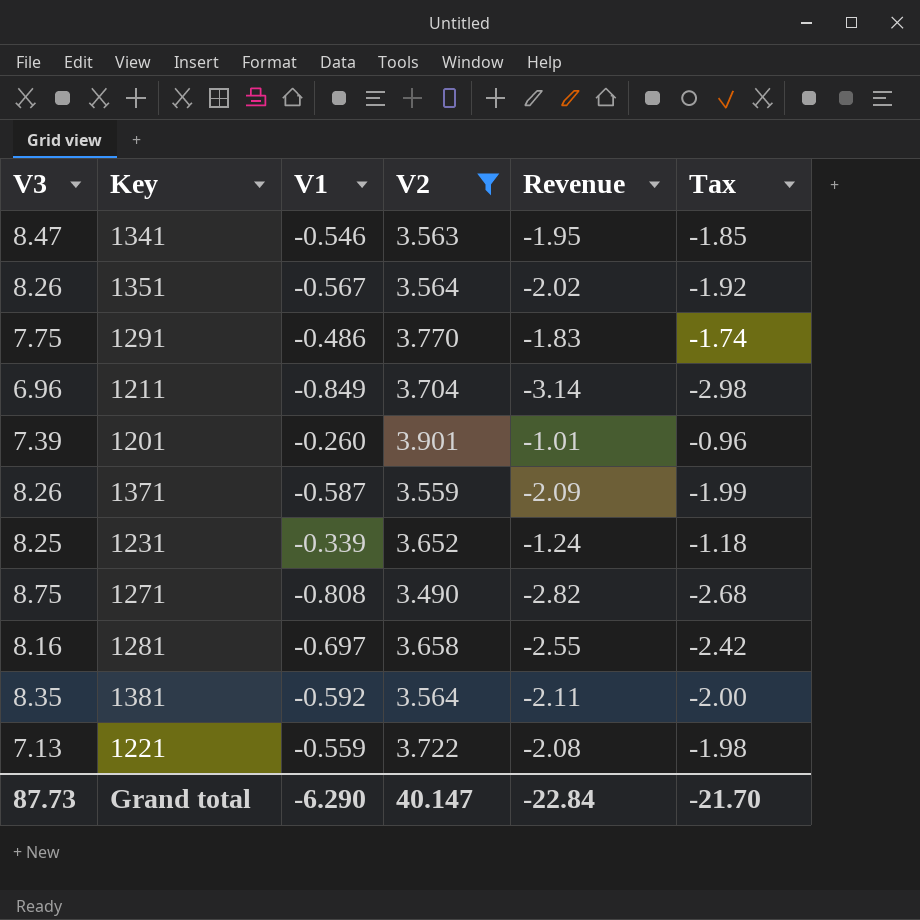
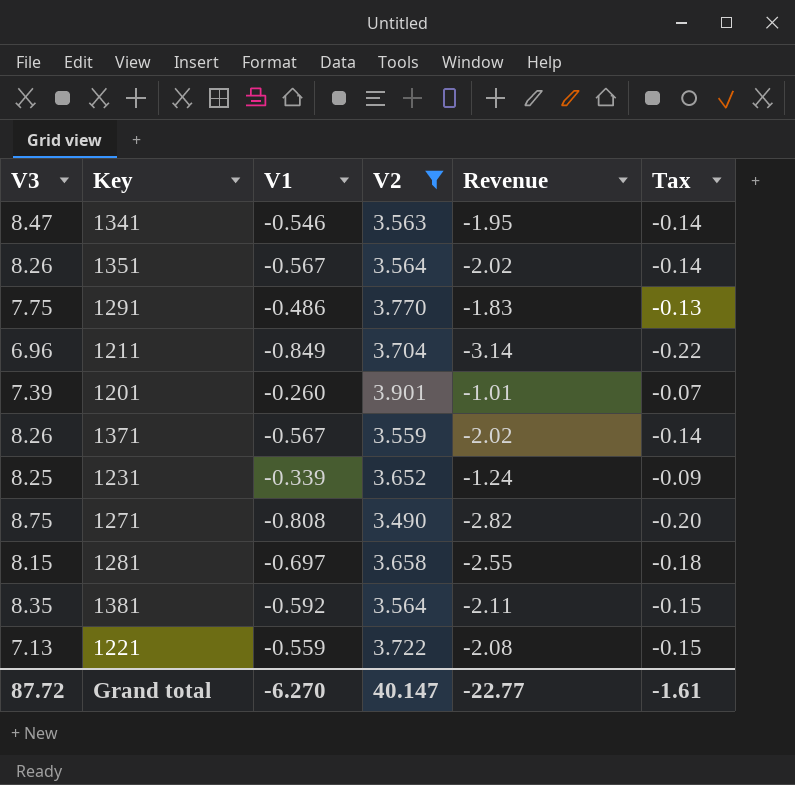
column Tax | formula: [Revenue] * 0.95 -> [Revenue] * 0.07
1371 | V1: -0.587 -> -0.567
1371 | Revenue: -2.09 -> -2.02
1281 | V3: 8.16 -> 8.15
Grand total | V3: 87.73 -> 87.72
Grand total | V1: -6.290 -> -6.270
Grand total | Revenue: -22.84 -> -22.77
Grand total | Tax: -21.70 -> -1.61

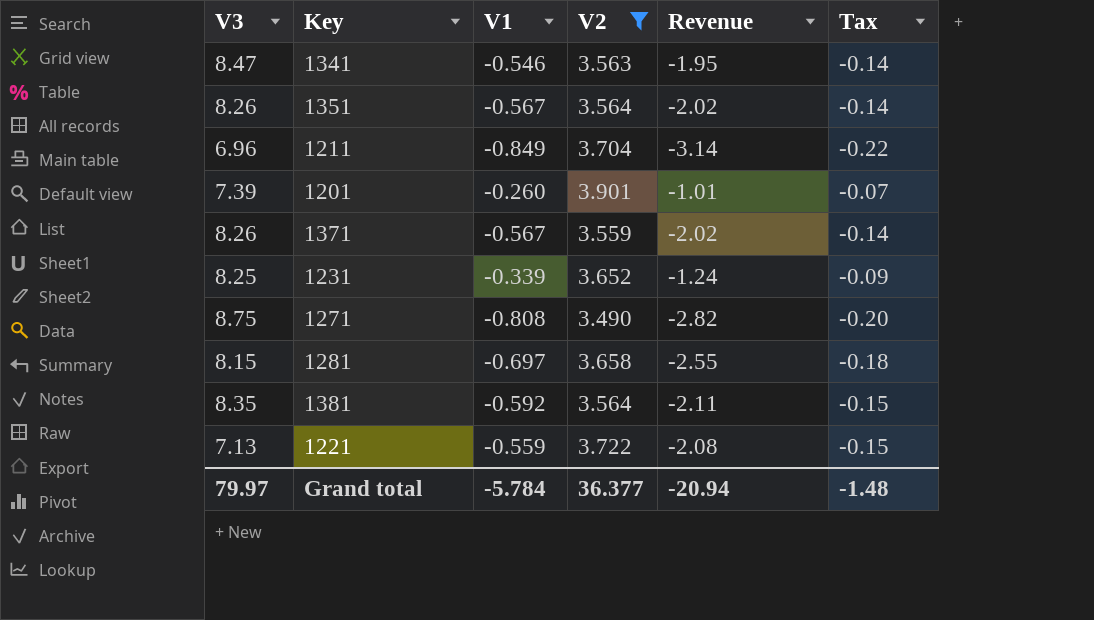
row 1291: 7.75 | -0.486 | 3.770 | -1.83 | -0.13 -> none
Grand total | V3: 87.72 -> 79.97
Grand total | V1: -6.270 -> -5.784
Grand total | V2: 40.147 -> 36.377
Grand total | Revenue: -22.77 -> -20.94
Grand total | Tax: -1.61 -> -1.48

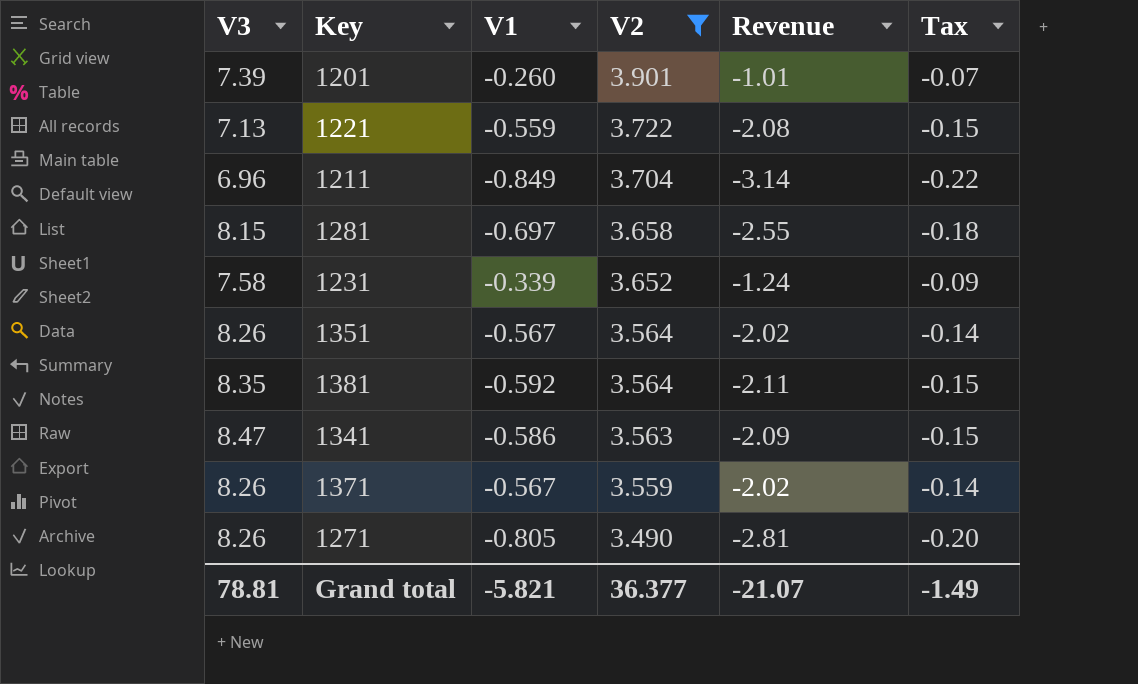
row order: none -> V2 descending
1231 | V3: 8.25 -> 7.58
1341 | V1: -0.546 -> -0.586
1341 | Revenue: -1.95 -> -2.09
1341 | Tax: -0.14 -> -0.15
1271 | V3: 8.75 -> 8.26
1271 | V1: -0.808 -> -0.805
1271 | Revenue: -2.82 -> -2.81
Grand total | V3: 79.97 -> 78.81
Grand total | V1: -5.784 -> -5.821
Grand total | Revenue: -20.94 -> -21.07
Grand total | Tax: -1.48 -> -1.49

